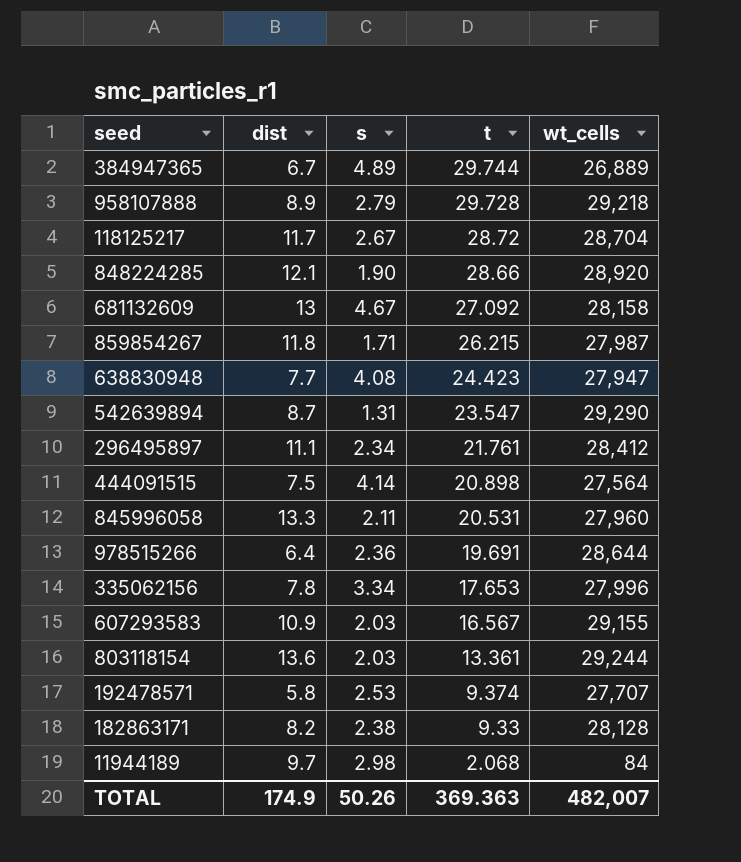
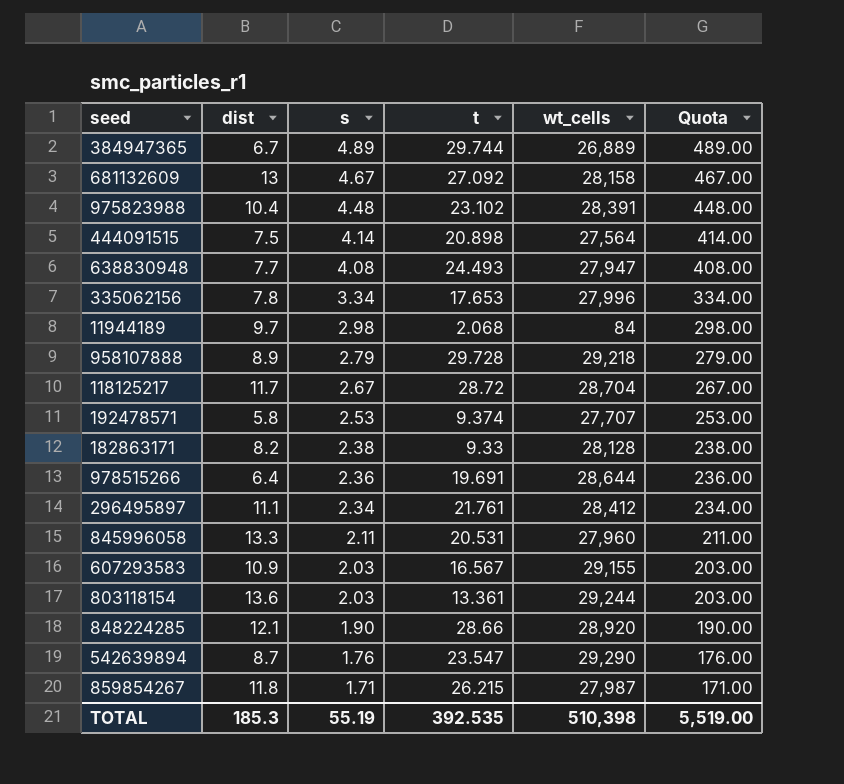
row order: t descending -> s descending
column Quota | formula: none -> [s] * 100
row 975823988: none -> 10.4 | 4.48 | 23.102 | 28,391 | 448.00
638830948 | t: 24.423 -> 24.493
542639894 | s: 1.31 -> 1.76
TOTAL | dist: 174.9 -> 185.3
TOTAL | s: 50.26 -> 55.19
TOTAL | t: 369.363 -> 392.535
TOTAL | wt_cells: 482,007 -> 510,398

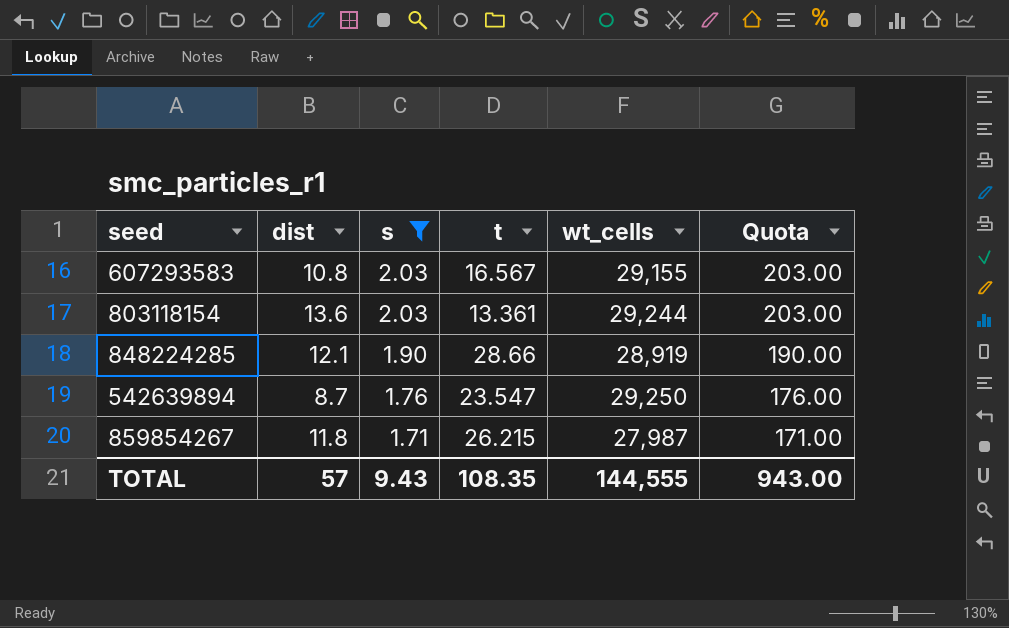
filter: none -> s <= 2.03
607293583 | dist: 10.9 -> 10.8
848224285 | wt_cells: 28,920 -> 28,919
542639894 | wt_cells: 29,290 -> 29,250
TOTAL | dist: 185.3 -> 57
TOTAL | s: 55.19 -> 9.43
TOTAL | t: 392.535 -> 108.35
TOTAL | wt_cells: 510,398 -> 144,555
TOTAL | Quota: 5,519.00 -> 943.00

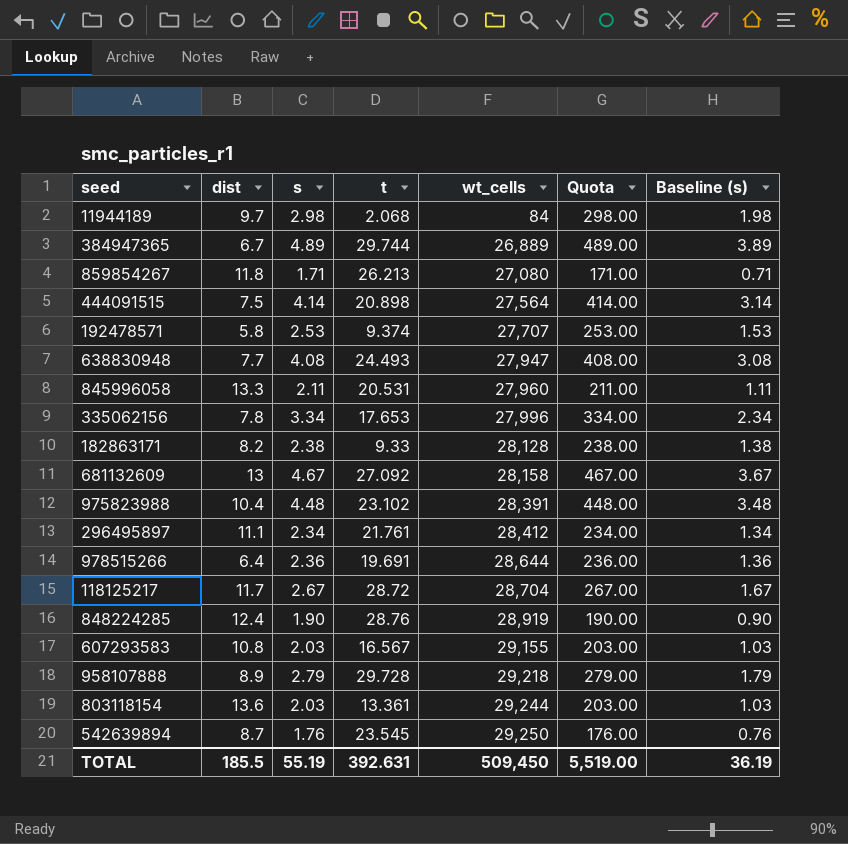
filter: s <= 2.03 -> none
row order: s descending -> wt_cells ascending
column Baseline (s) | formula: none -> [s] - 1
859854267 | t: 26.215 -> 26.213
859854267 | wt_cells: 27,987 -> 27,080
848224285 | dist: 12.1 -> 12.4
848224285 | t: 28.66 -> 28.76
542639894 | t: 23.547 -> 23.545
TOTAL | dist: 57 -> 185.5
TOTAL | s: 9.43 -> 55.19
TOTAL | t: 108.35 -> 392.631
TOTAL | wt_cells: 144,555 -> 509,450
TOTAL | Quota: 943.00 -> 5,519.00

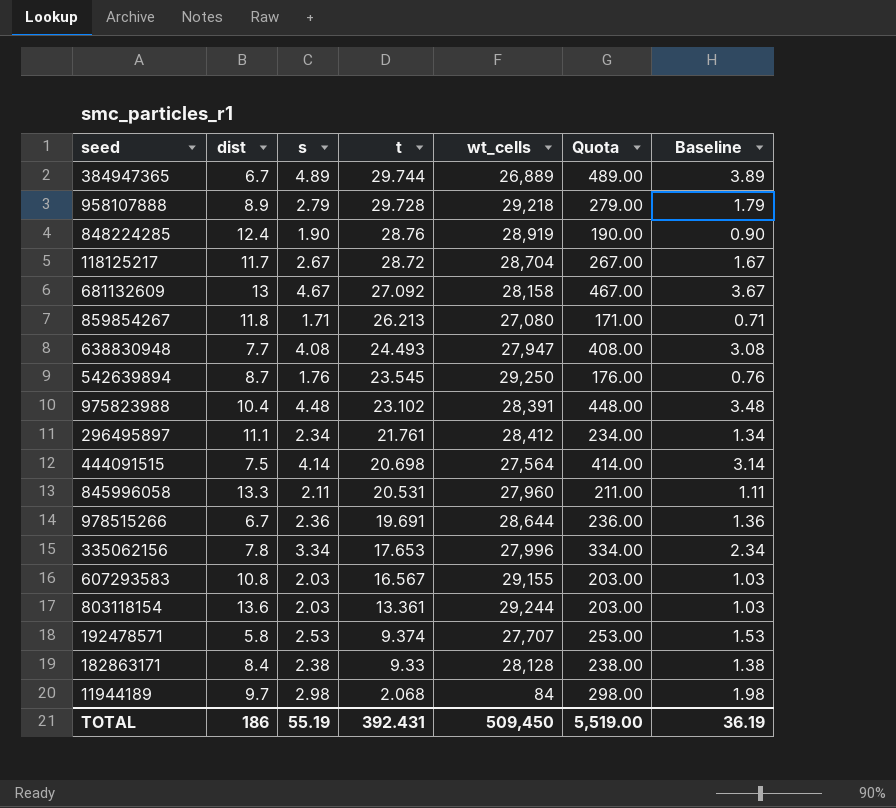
row order: wt_cells ascending -> t descending
column name: Baseline (s) -> Baseline
444091515 | t: 20.898 -> 20.698
978515266 | dist: 6.4 -> 6.7
182863171 | dist: 8.2 -> 8.4
TOTAL | dist: 185.5 -> 186
TOTAL | t: 392.631 -> 392.431

